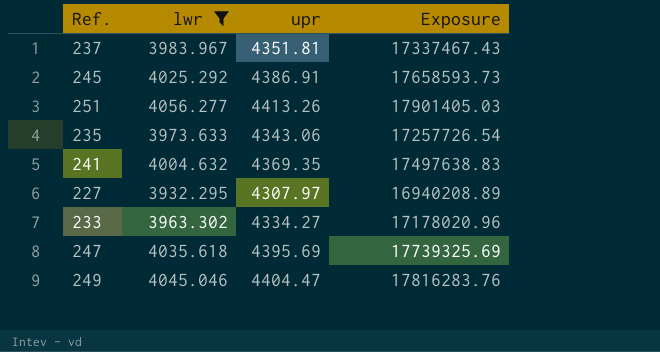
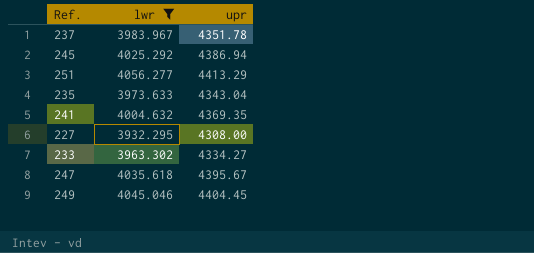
column Exposure | formula: [lwr] * [upr] -> none
237 | upr: 4351.81 -> 4351.78
245 | upr: 4386.91 -> 4386.94
251 | upr: 4413.26 -> 4413.29
235 | upr: 4343.06 -> 4343.04
227 | upr: 4307.97 -> 4308.00
247 | upr: 4395.69 -> 4395.67
249 | upr: 4404.47 -> 4404.45

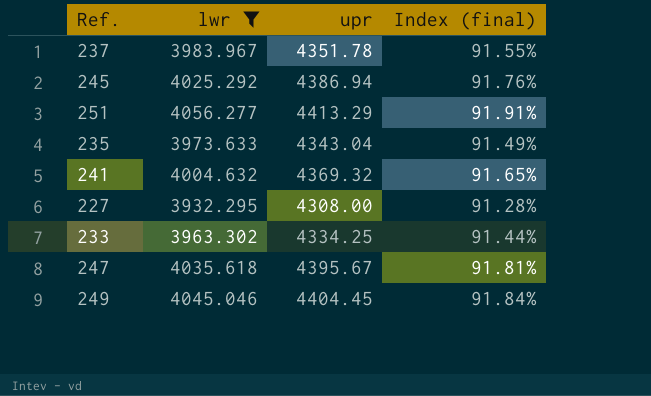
column Index (final) | formula: none -> [lwr] / [upr]
241 | upr: 4369.35 -> 4369.32
233 | upr: 4334.27 -> 4334.25

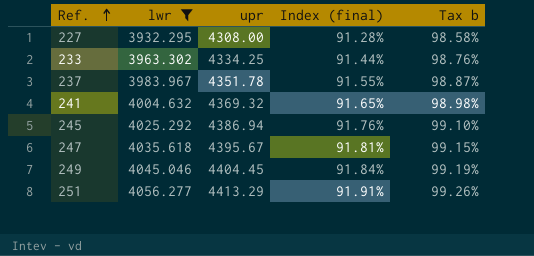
row order: none -> Ref. ascending
column Tax b | formula: none -> [Index (final)] * 1.08
row 235: 3973.633 | 4343.04 | 91.49% -> none

